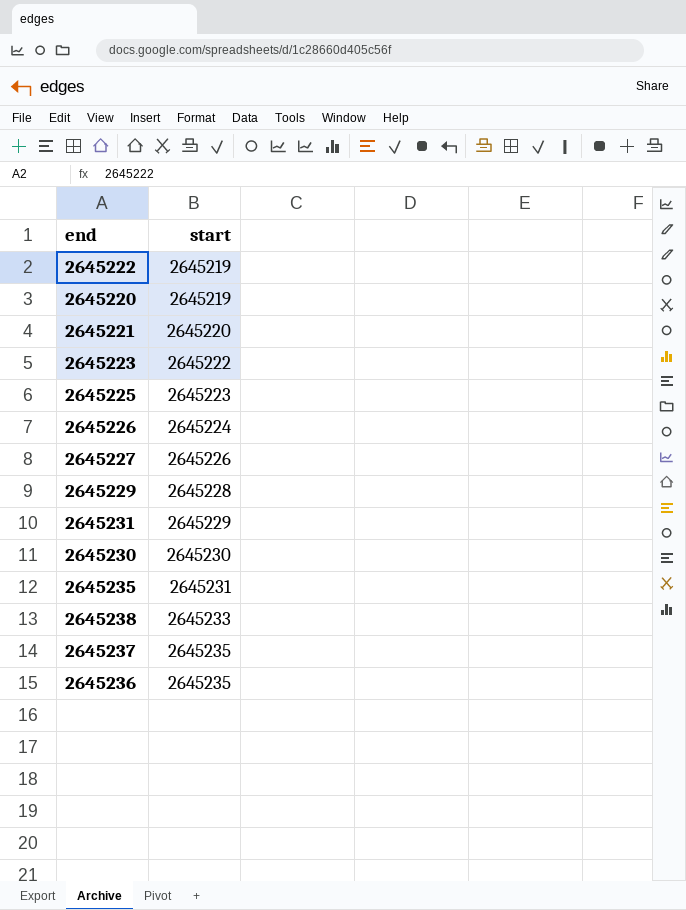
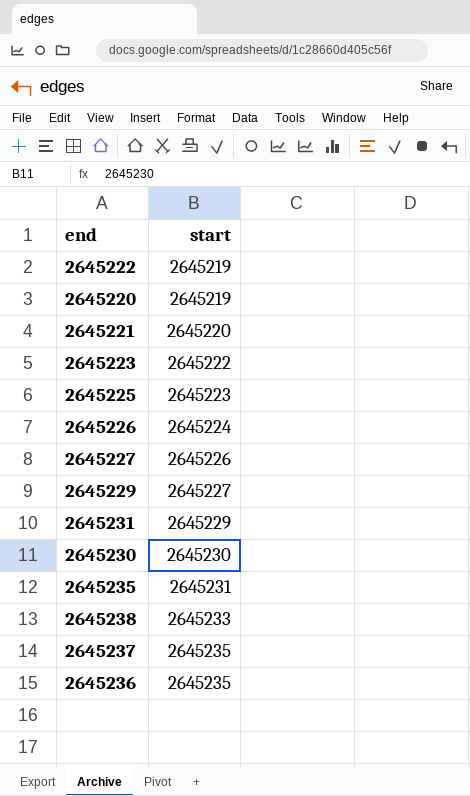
2645229 | start: 2645228 -> 2645227

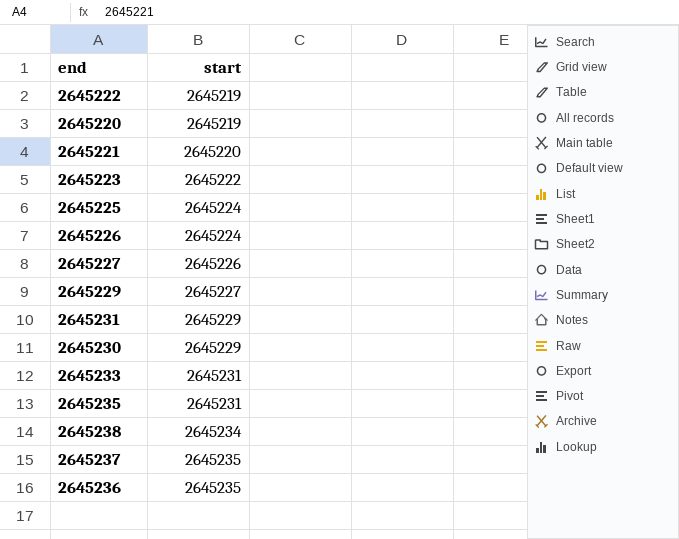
2645225 | start: 2645223 -> 2645224
2645230 | start: 2645230 -> 2645229
row 2645233: none -> 2645231
2645238 | start: 2645233 -> 2645234

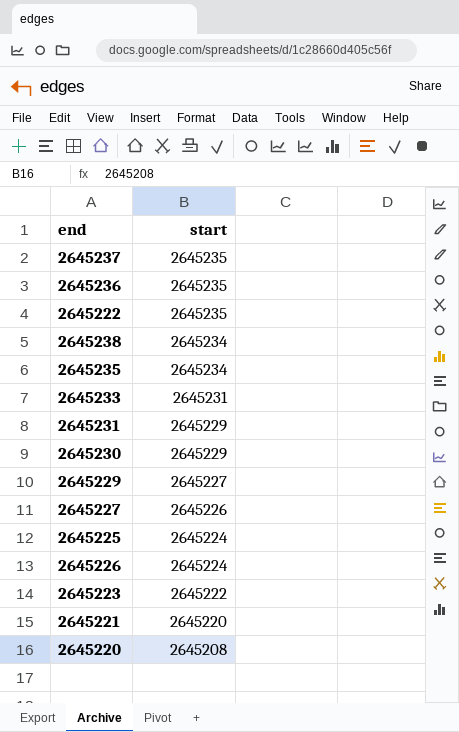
row order: start ascending -> start descending
2645222 | start: 2645219 -> 2645235
2645235 | start: 2645231 -> 2645234
2645220 | start: 2645219 -> 2645208

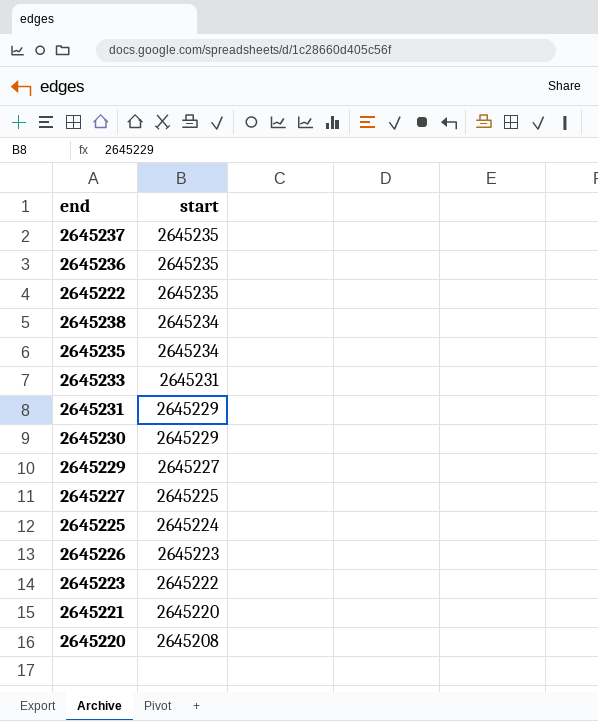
2645227 | start: 2645226 -> 2645225
2645226 | start: 2645224 -> 2645223

